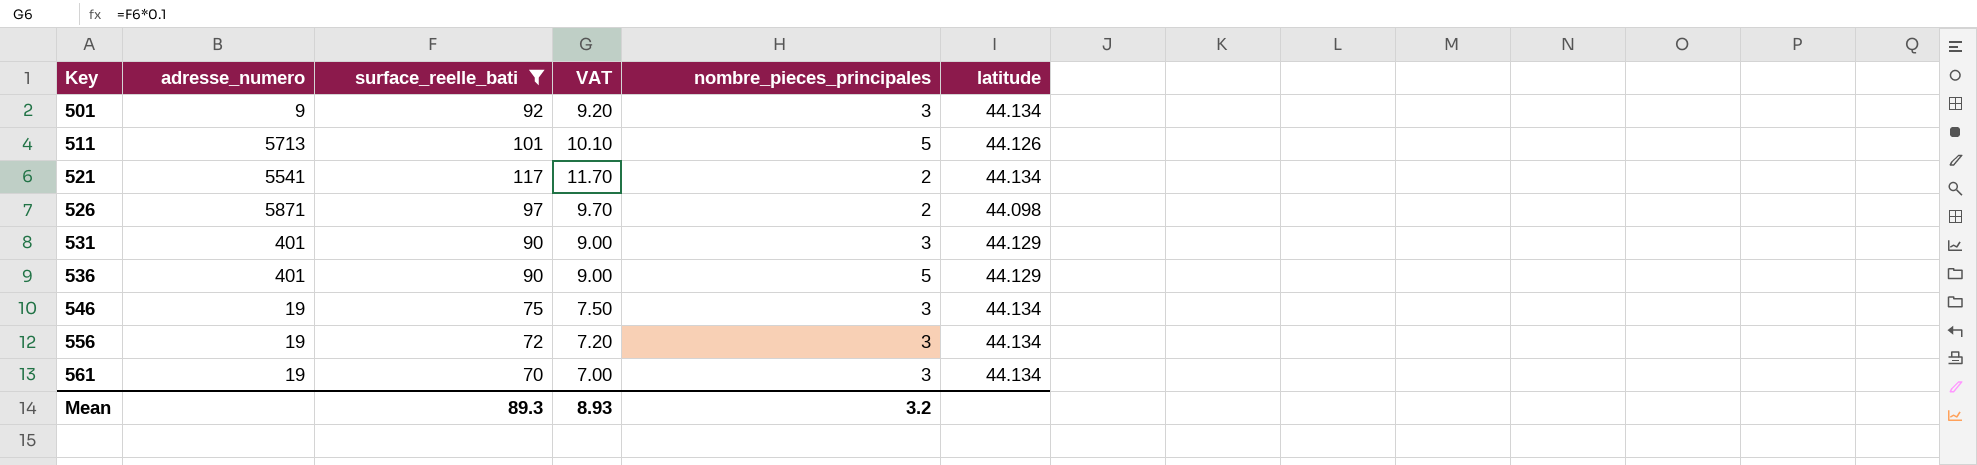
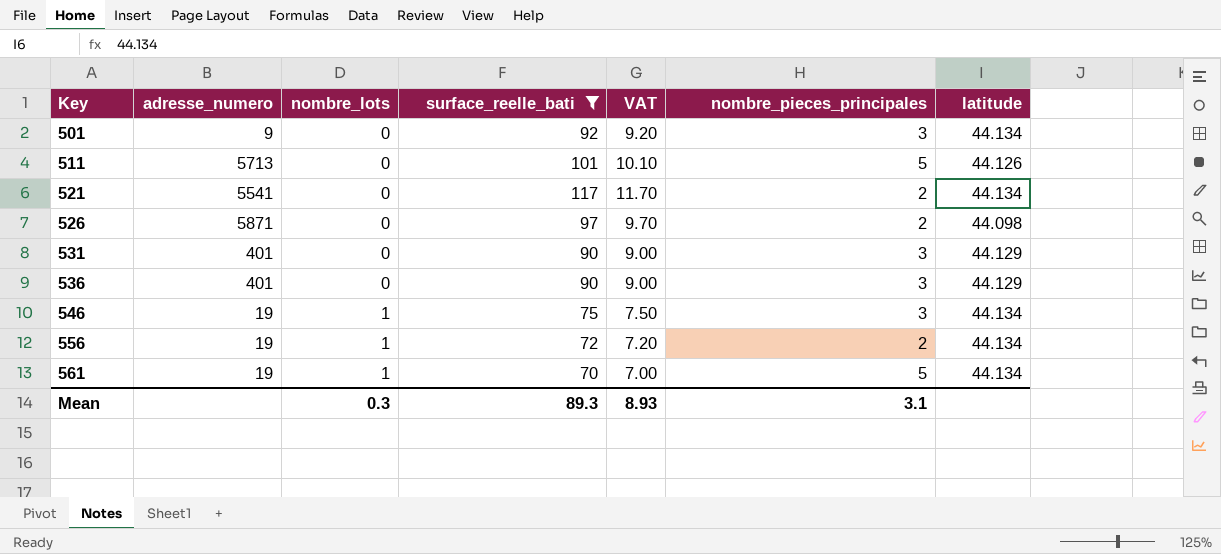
column nombre_lots | position: none -> 3
536 | nombre_pieces_principales: 5 -> 3
556 | nombre_pieces_principales: 3 -> 2
561 | nombre_pieces_principales: 3 -> 5
Mean | nombre_pieces_principales: 3.2 -> 3.1

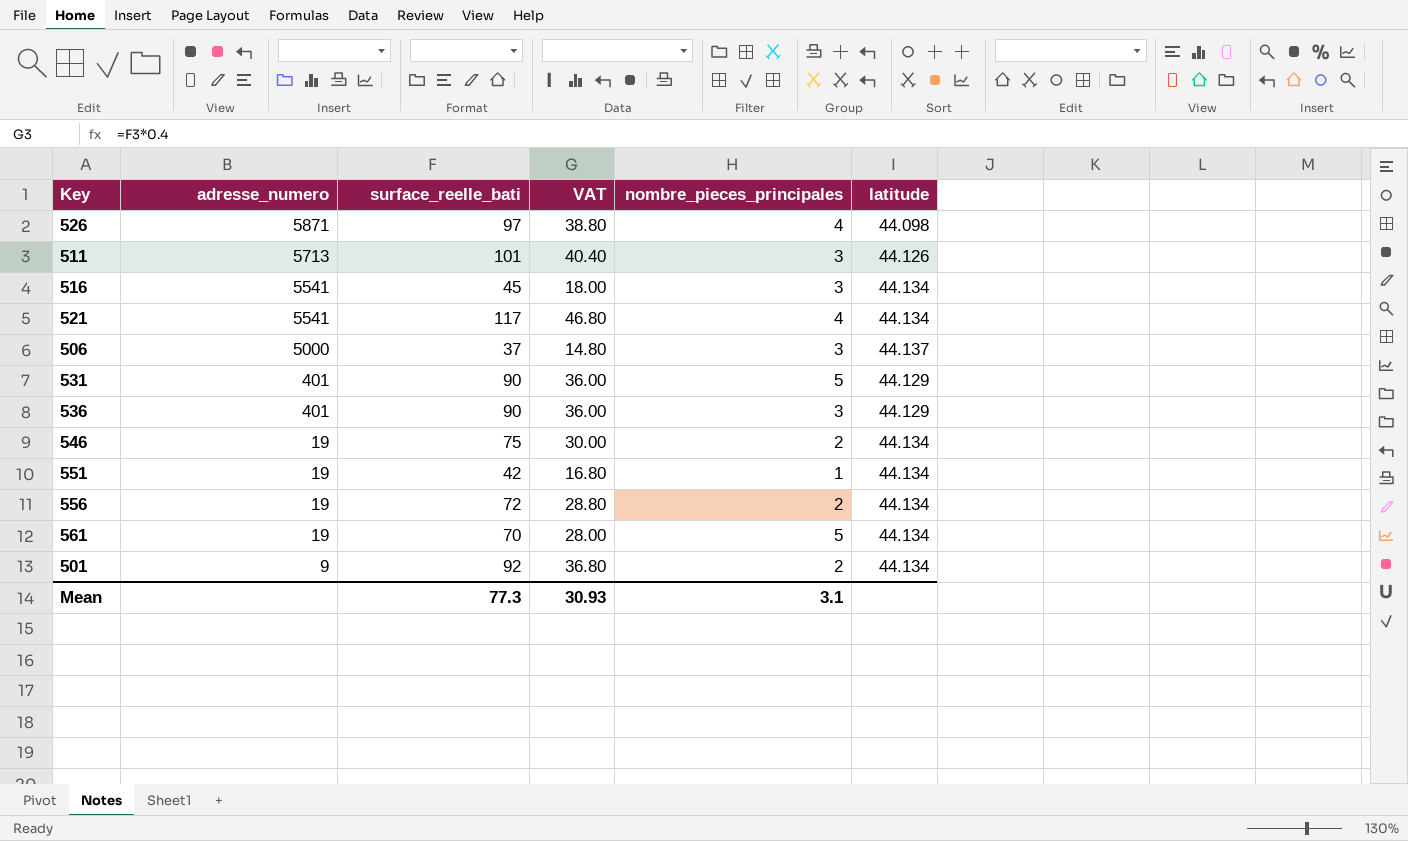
filter: surface_reelle_bati >= 70 -> none
row order: Key ascending -> adresse_numero descending
column nombre_lots | position: 3 -> none
column VAT | formula: [surface_reelle_bati] * 0.1 -> [surface_reelle_bati] * 0.4
526 | nombre_pieces_principales: 2 -> 4
511 | nombre_pieces_principales: 5 -> 3
521 | nombre_pieces_principales: 2 -> 4
531 | nombre_pieces_principales: 3 -> 5
546 | nombre_pieces_principales: 3 -> 2
501 | nombre_pieces_principales: 3 -> 2
Mean | surface_reelle_bati: 89.3 -> 77.3
Mean | VAT: 8.93 -> 30.93

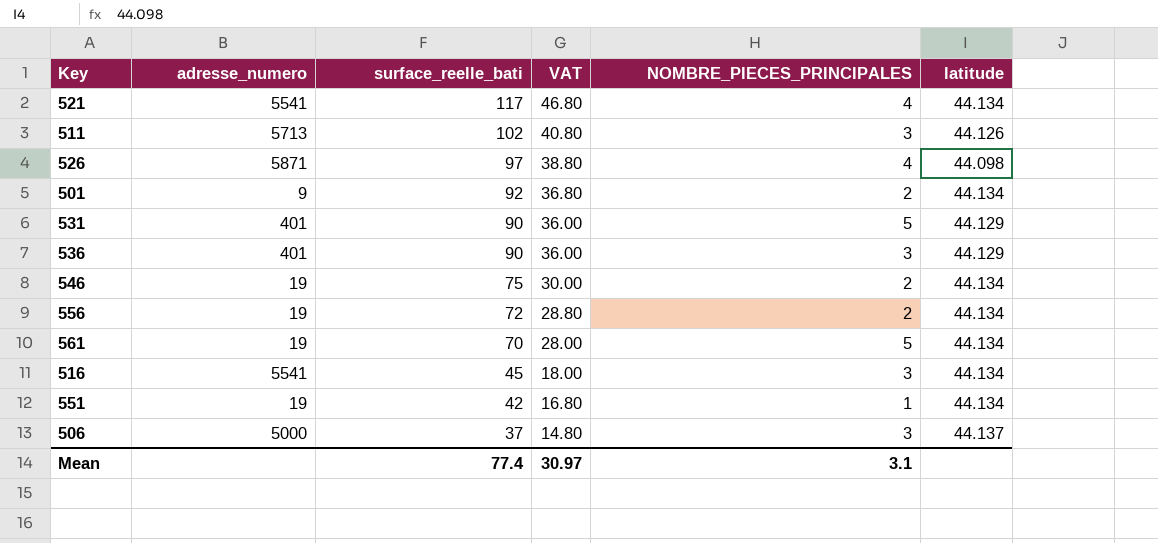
row order: adresse_numero descending -> surface_reelle_bati descending
column name: nombre_pieces_principales -> NOMBRE_PIECES_PRINCIPALES
511 | surface_reelle_bati: 101 -> 102
511 | VAT: 40.40 -> 40.80
Mean | surface_reelle_bati: 77.3 -> 77.4
Mean | VAT: 30.93 -> 30.97

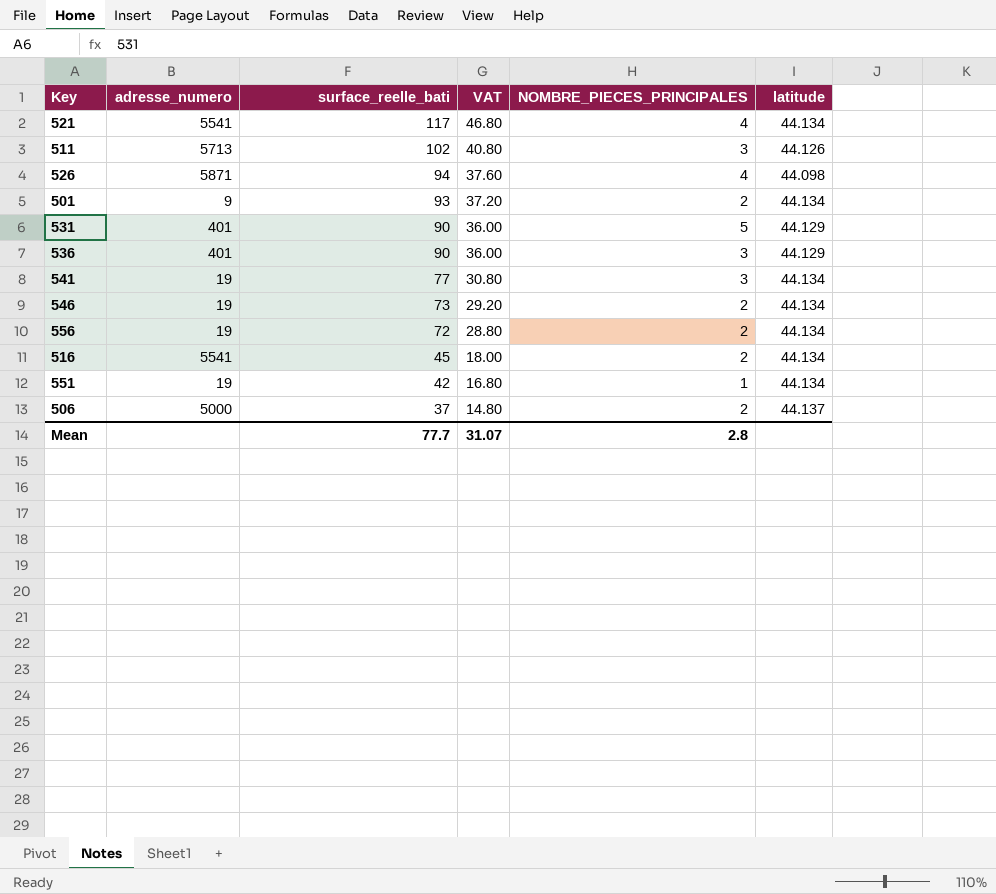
row 561: 19 | 70 | 28.00 | 5 | 44.134 -> none
526 | surface_reelle_bati: 97 -> 94
526 | VAT: 38.80 -> 37.60
501 | surface_reelle_bati: 92 -> 93
501 | VAT: 36.80 -> 37.20
row 541: none -> 19 | 77 | 30.80 | 3 | 44.134
546 | surface_reelle_bati: 75 -> 73
546 | VAT: 30.00 -> 29.20
516 | NOMBRE_PIECES_PRINCIPALES: 3 -> 2
506 | NOMBRE_PIECES_PRINCIPALES: 3 -> 2
Mean | surface_reelle_bati: 77.4 -> 77.7
Mean | VAT: 30.97 -> 31.07
Mean | NOMBRE_PIECES_PRINCIPALES: 3.1 -> 2.8

